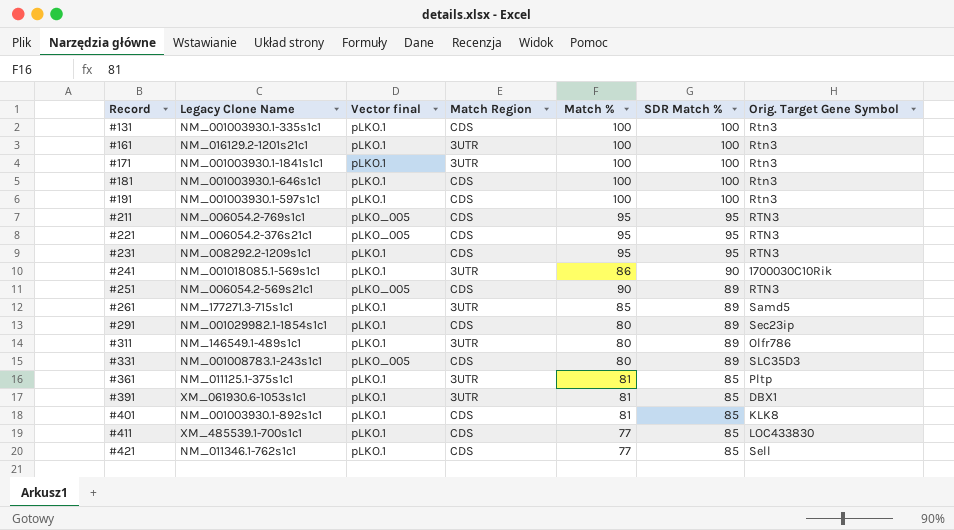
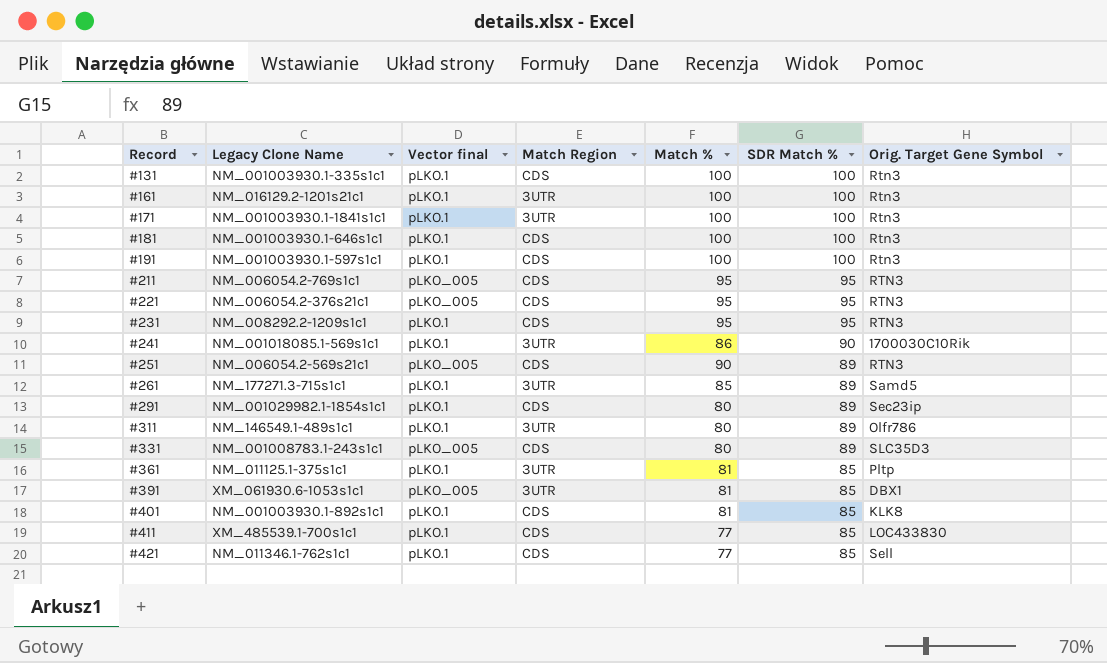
#391 | Vector final: pLKO.1 -> pLKO_005

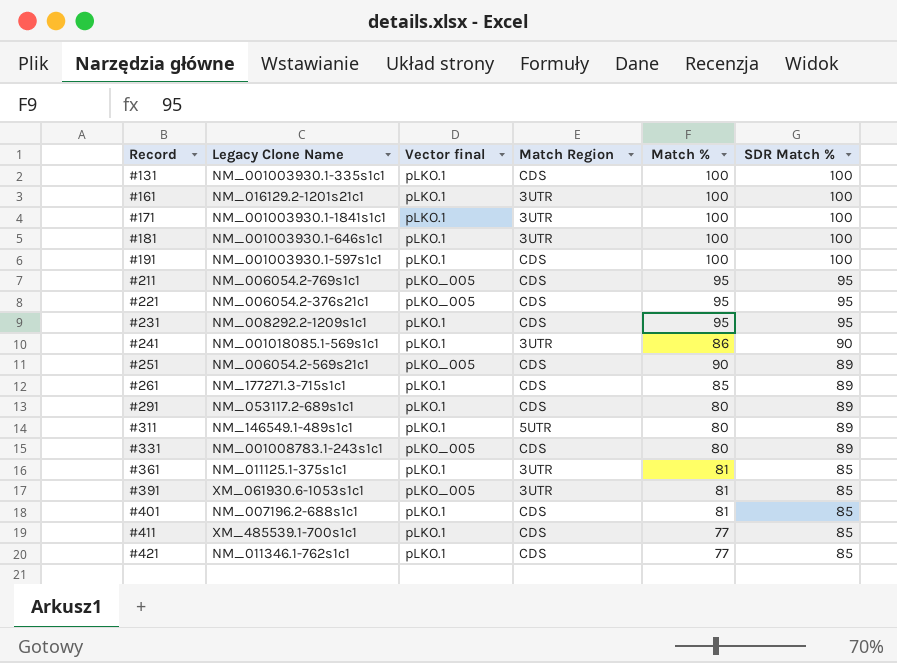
column Orig. Target Gene Symbol | position: 7 -> none
#181 | Match Region: CDS -> 3UTR
#261 | Match Region: 3UTR -> CDS
#291 | Legacy Clone Name: NM_001029982.1-1854s1c1 -> NM_053117.2-689s1c1
#311 | Match Region: 3UTR -> 5UTR
#401 | Legacy Clone Name: NM_001003930.1-892s1c1 -> NM_007196.2-688s1c1

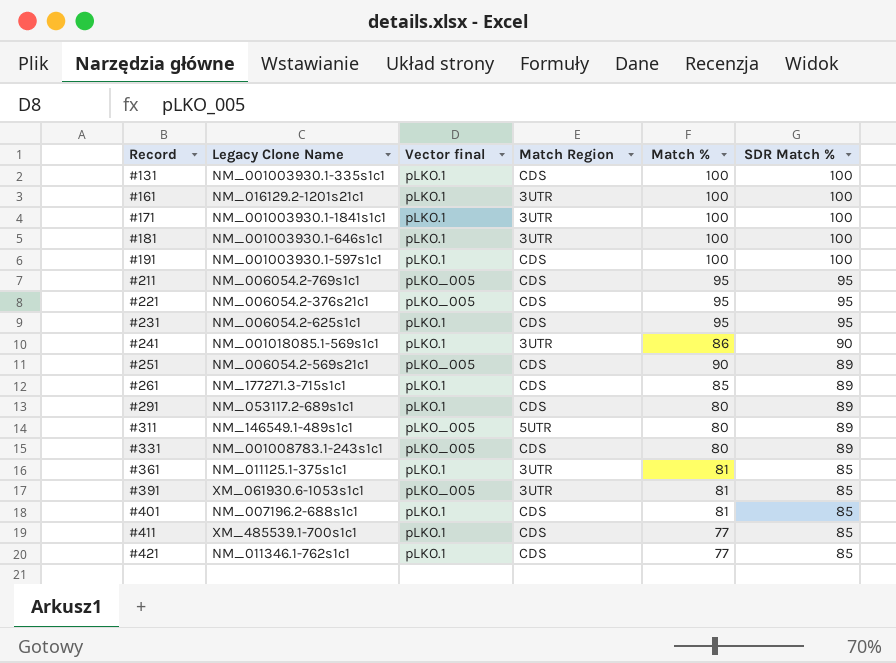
#231 | Legacy Clone Name: NM_008292.2-1209s1c1 -> NM_006054.2-625s1c1
#311 | Vector final: pLKO.1 -> pLKO_005

